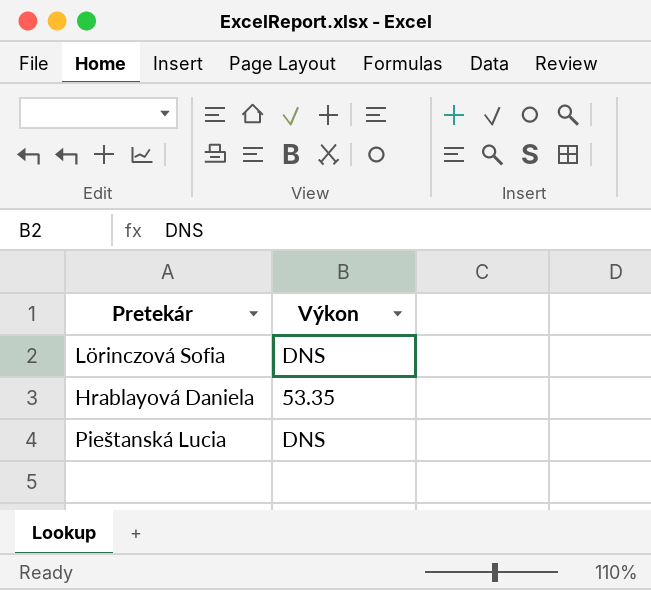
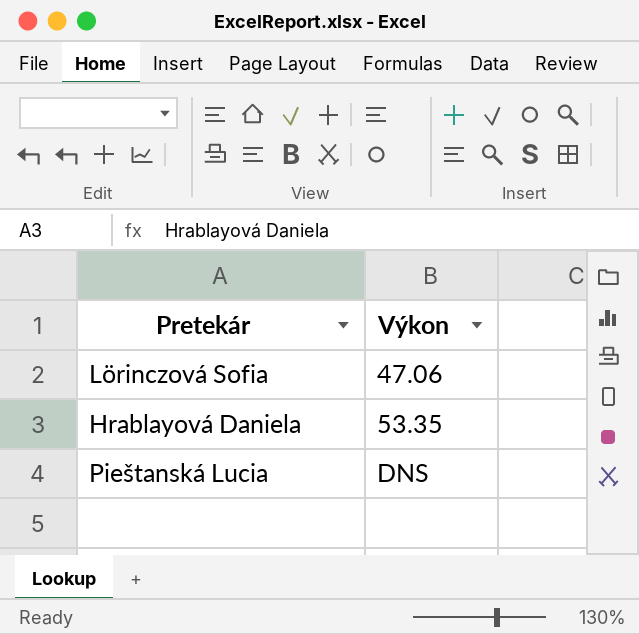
Lörinczová Sofia | Výkon: DNS -> 47.06

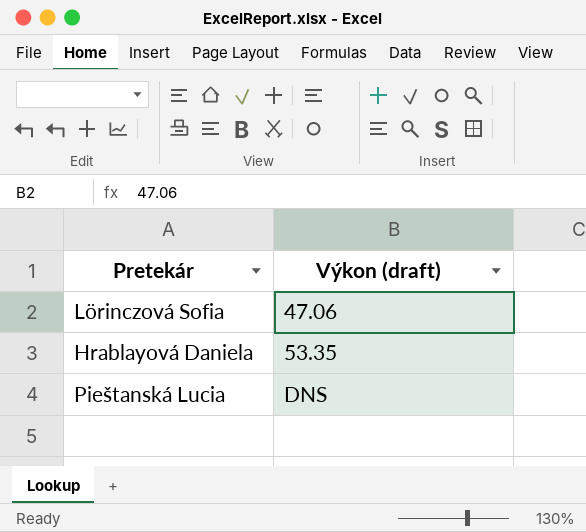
column name: Výkon -> Výkon (draft)

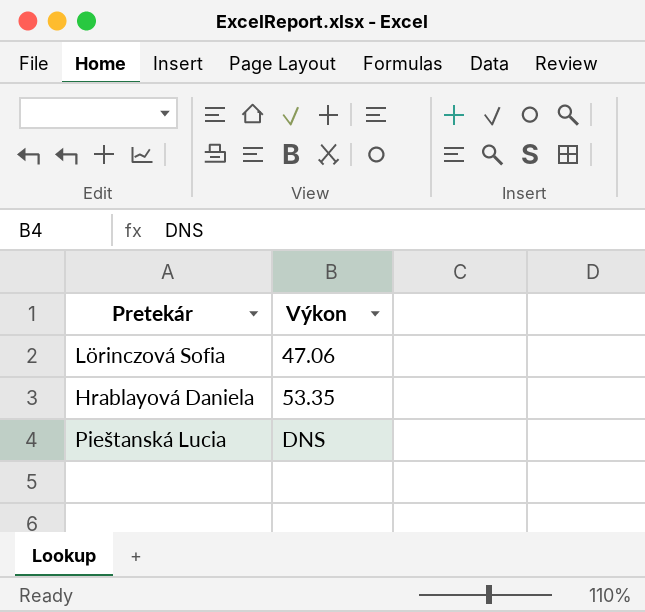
column name: Výkon (draft) -> Výkon

